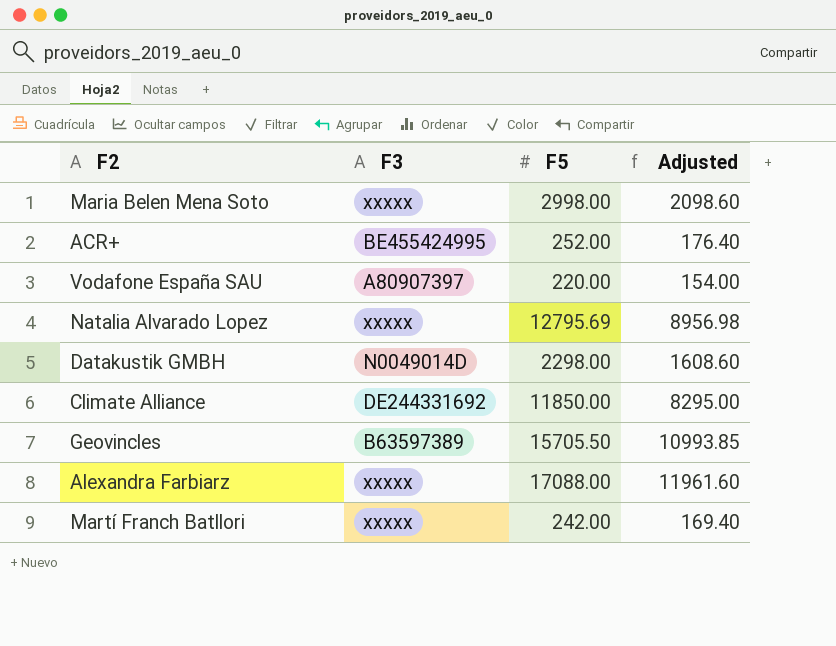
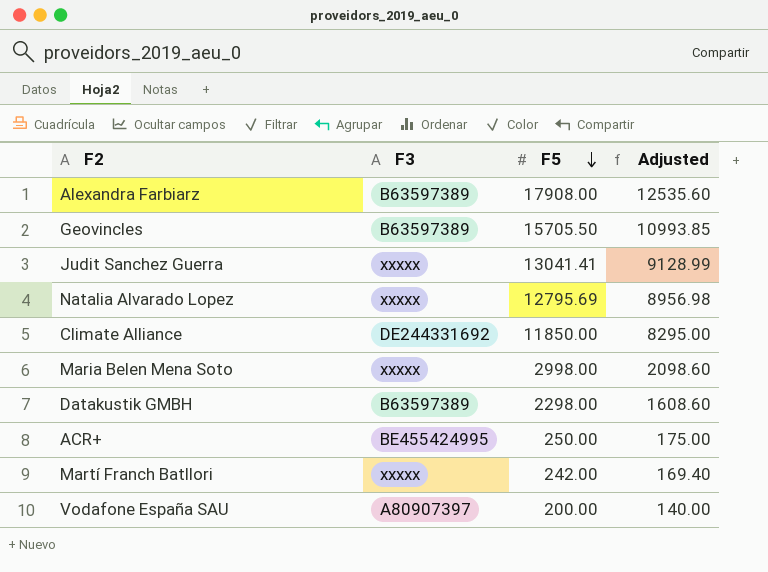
row order: none -> F5 descending
Alexandra Farbiarz | F3: xxxxx -> B63597389
Alexandra Farbiarz | F5: 17088.00 -> 17908.00
Alexandra Farbiarz | Adjusted: 11961.60 -> 12535.60
row Judit Sanchez Guerra: none -> xxxxx | 13041.41 | 9128.99
Datakustik GMBH | F3: N0049014D -> B63597389
ACR+ | F5: 252.00 -> 250.00
ACR+ | Adjusted: 176.40 -> 175.00
Vodafone España SAU | F5: 220.00 -> 200.00
Vodafone España SAU | Adjusted: 154.00 -> 140.00

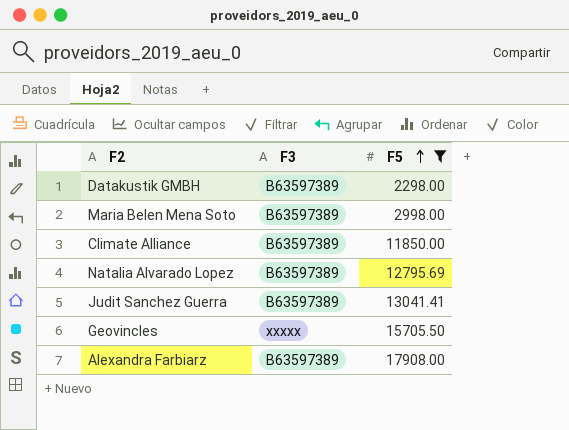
filter: none -> F5 >= 2298.00
row order: F5 descending -> F5 ascending
column Adjusted | formula: [F5] * 0.7 -> none
Maria Belen Mena Soto | F3: xxxxx -> B63597389
Climate Alliance | F3: DE244331692 -> B63597389
Natalia Alvarado Lopez | F3: xxxxx -> B63597389
Judit Sanchez Guerra | F3: xxxxx -> B63597389
Geovincles | F3: B63597389 -> xxxxx

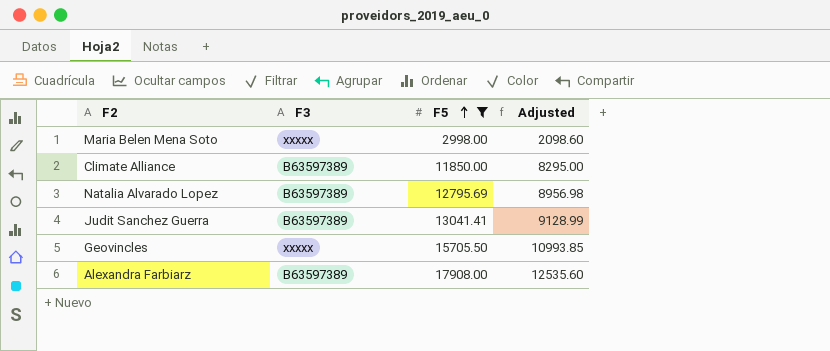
column Adjusted | formula: none -> [F5] * 0.7
row Datakustik GMBH: B63597389 | 2298.00 -> none
Maria Belen Mena Soto | F3: B63597389 -> xxxxx

